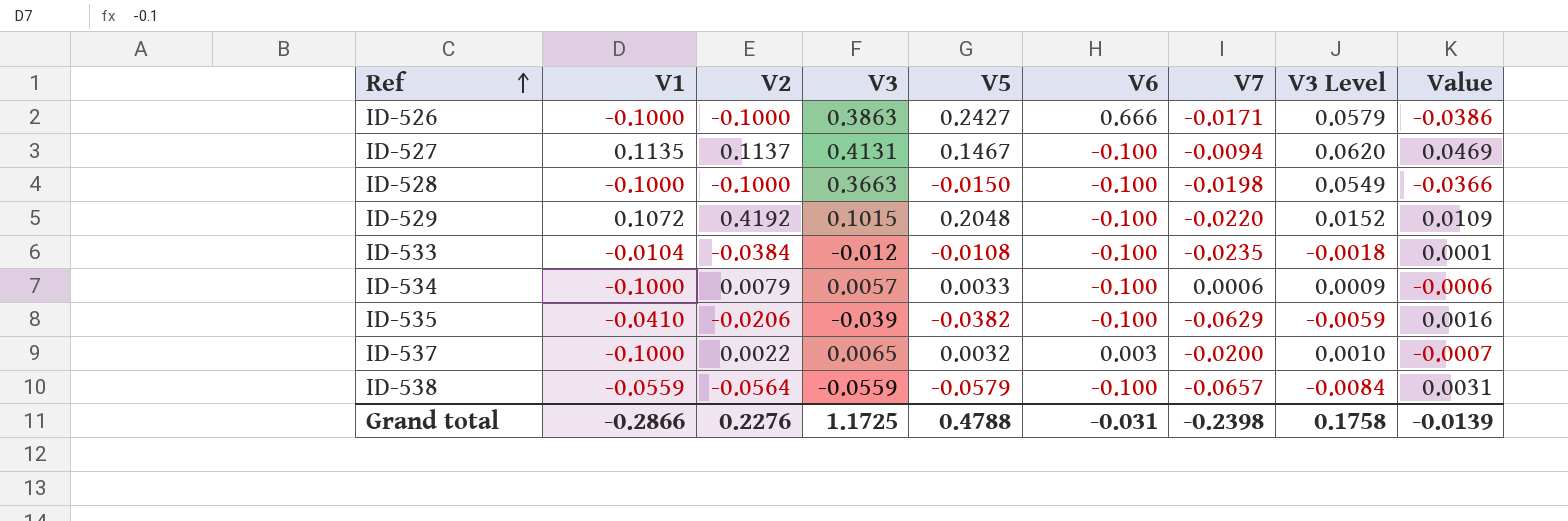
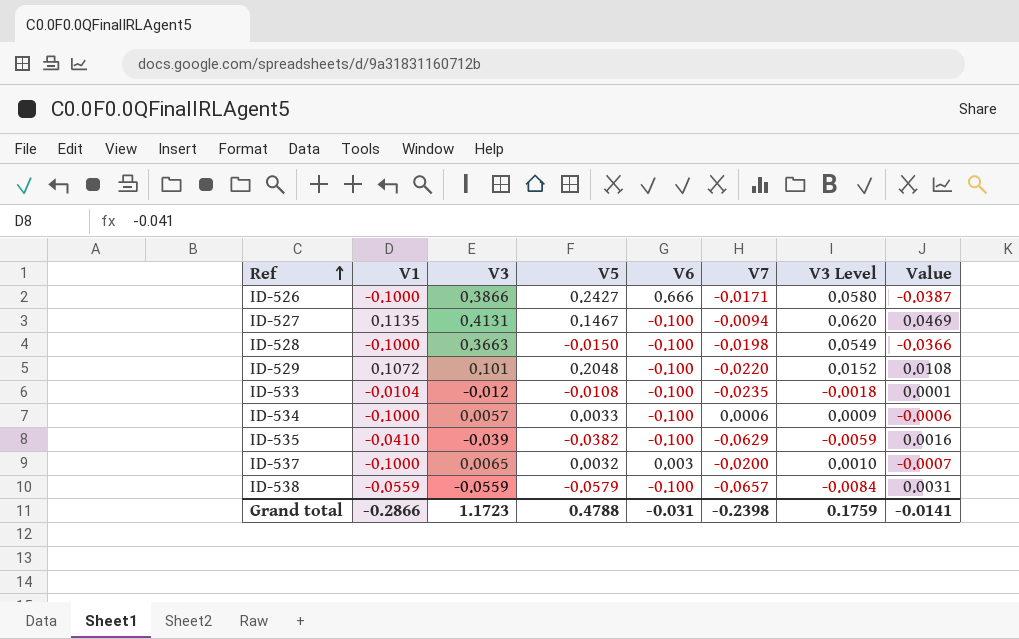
column V2 | position: 3 -> none
ID-526 | V3: 0.3863 -> 0.3866
ID-526 | V3 Level: 0.0579 -> 0.0580
ID-526 | Value: -0.0386 -> -0.0387
ID-529 | V3: 0.1015 -> 0.101
ID-529 | Value: 0.0109 -> 0.0108
Grand total | V3: 1.1725 -> 1.1723
Grand total | V3 Level: 0.1758 -> 0.1759
Grand total | Value: -0.0139 -> -0.0141

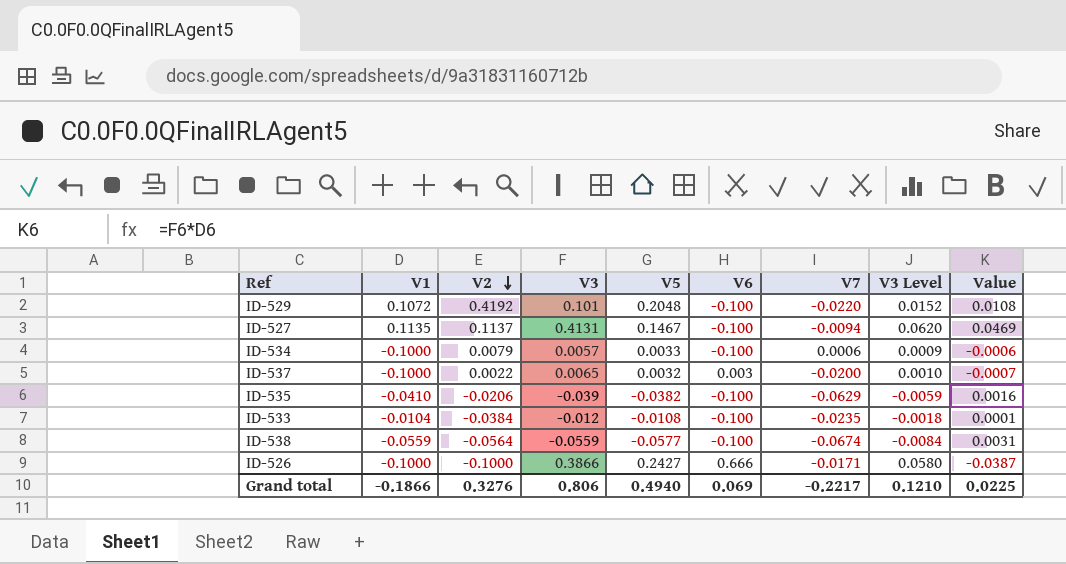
row order: Ref ascending -> V2 descending
column V2 | position: none -> 3
row ID-528: -0.1000 | 0.3663 | -0.0150 | -0.100 | -0.0198 | 0.0549 | -0.0366 -> none
ID-538 | V5: -0.0579 -> -0.0577
ID-538 | V7: -0.0657 -> -0.0674
Grand total | V1: -0.2866 -> -0.1866
Grand total | V3: 1.1723 -> 0.806
Grand total | V5: 0.4788 -> 0.4940
Grand total | V6: -0.031 -> 0.069
Grand total | V7: -0.2398 -> -0.2217
Grand total | V3 Level: 0.1759 -> 0.1210
Grand total | Value: -0.0141 -> 0.0225

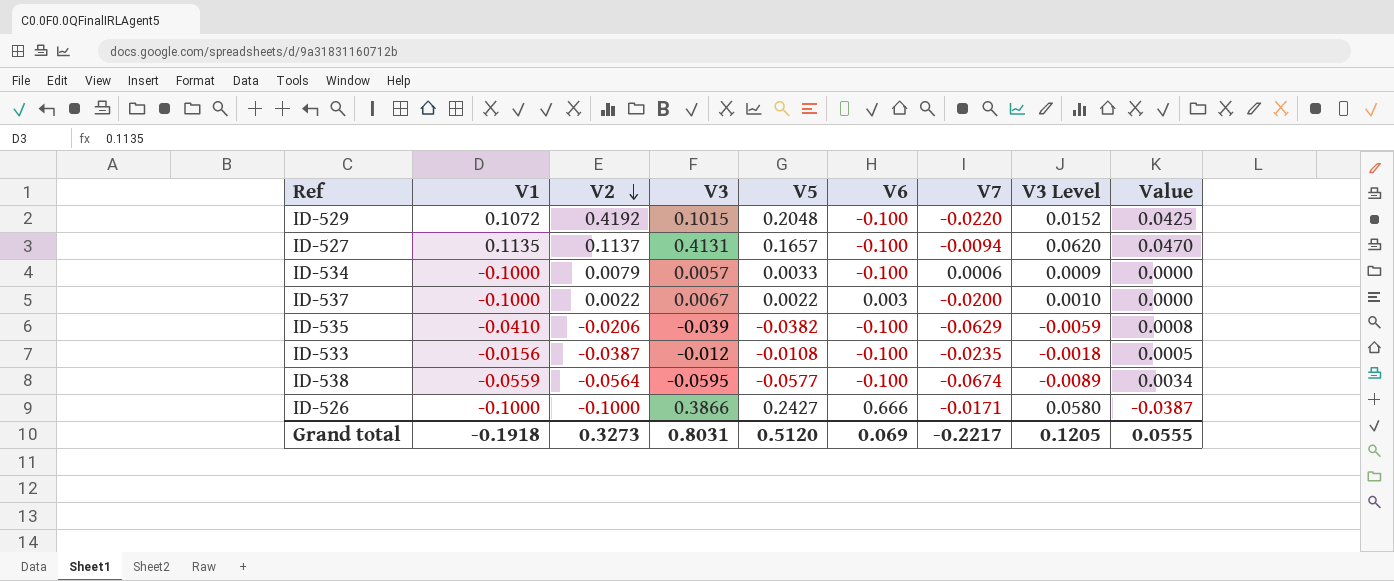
column Value | formula: [V1] * [V3] -> [V2] * [V3]
ID-529 | V3: 0.101 -> 0.1015
ID-527 | V5: 0.1467 -> 0.1657
ID-537 | V3: 0.0065 -> 0.0067
ID-537 | V5: 0.0032 -> 0.0022
ID-533 | V1: -0.0104 -> -0.0156
ID-533 | V2: -0.0384 -> -0.0387
ID-538 | V3: -0.0559 -> -0.0595
ID-538 | V3 Level: -0.0084 -> -0.0089
Grand total | V1: -0.1866 -> -0.1918
Grand total | V2: 0.3276 -> 0.3273
Grand total | V3: 0.806 -> 0.8031
Grand total | V5: 0.4940 -> 0.5120
Grand total | V3 Level: 0.1210 -> 0.1205
Grand total | Value: 0.0225 -> 0.0555

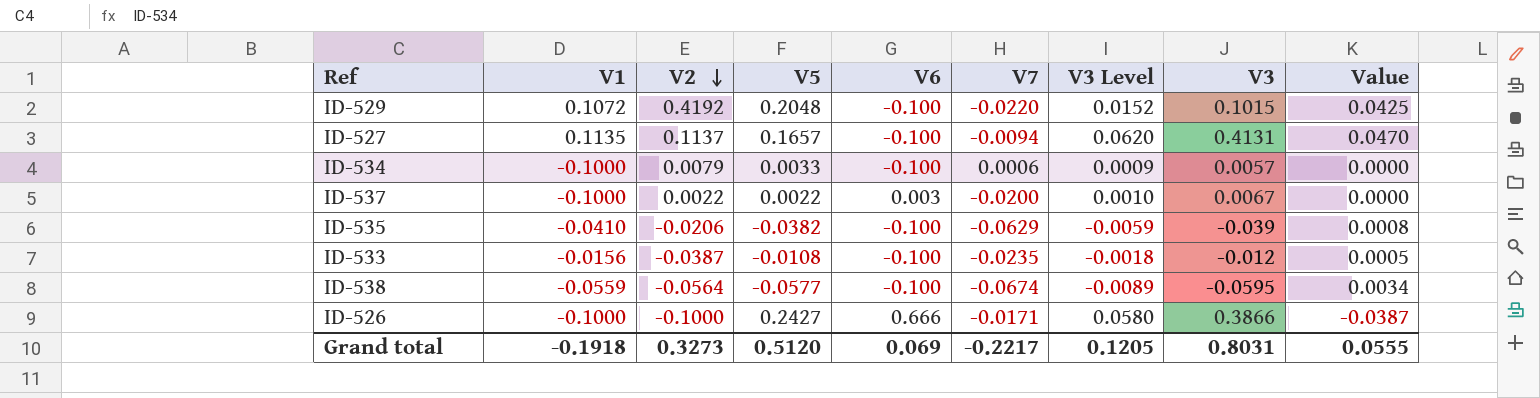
column V3 | position: 4 -> 8

